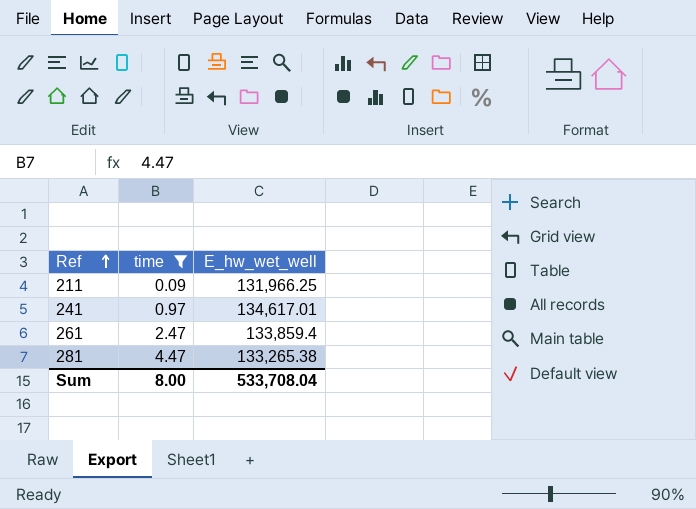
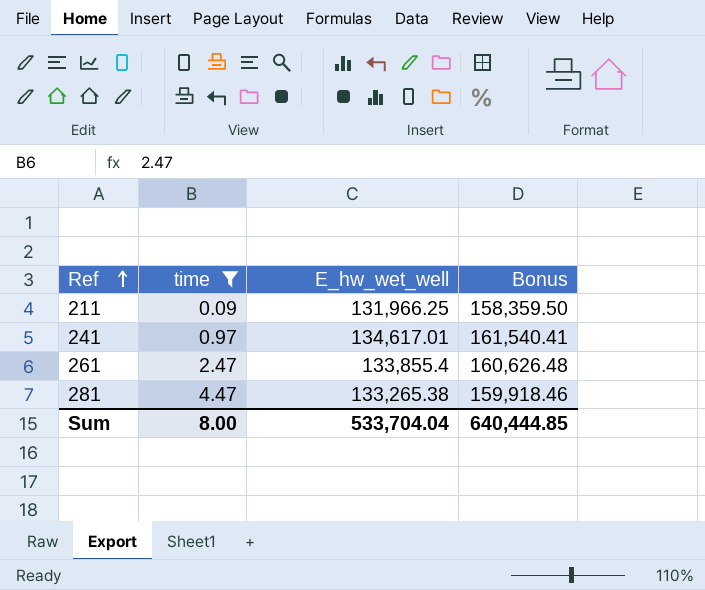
column Bonus | formula: none -> [E_hw_wet_well] * 1.2
261 | E_hw_wet_well: 133,859.4 -> 133,855.4
Sum | E_hw_wet_well: 533,708.04 -> 533,704.04

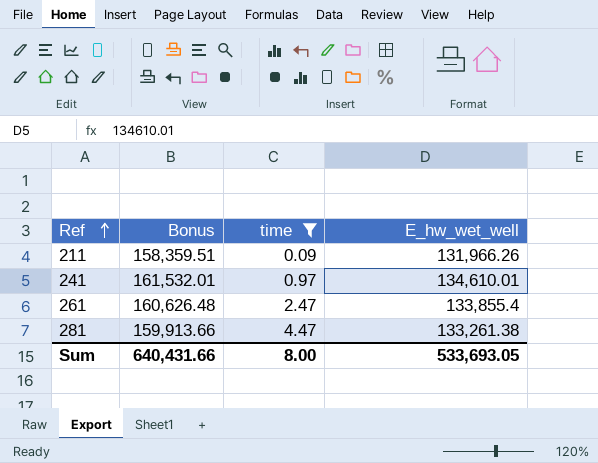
column Bonus | position: 4 -> 2
211 | Bonus: 158,359.50 -> 158,359.51
211 | E_hw_wet_well: 131,966.25 -> 131,966.26
241 | Bonus: 161,540.41 -> 161,532.01
241 | E_hw_wet_well: 134,617.01 -> 134,610.01
281 | Bonus: 159,918.46 -> 159,913.66
281 | E_hw_wet_well: 133,265.38 -> 133,261.38
Sum | Bonus: 640,444.85 -> 640,431.66
Sum | E_hw_wet_well: 533,704.04 -> 533,693.05

